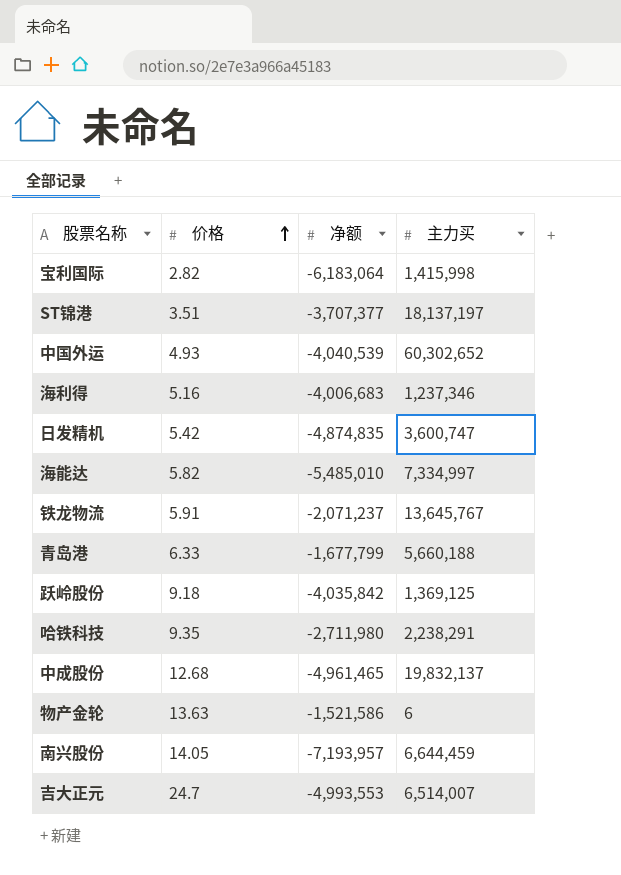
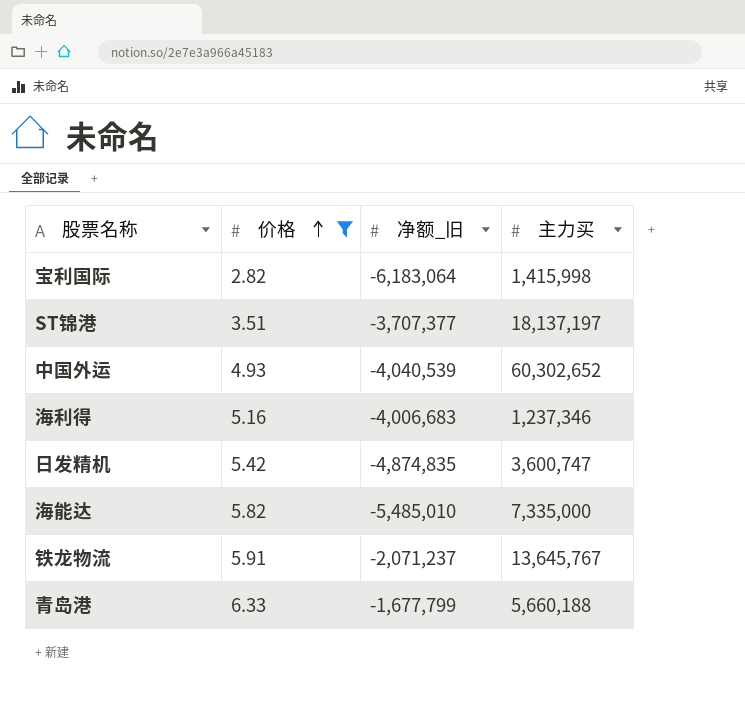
filter: none -> 价格 <= 6.33
column name: 净额 -> 净额_旧
海能达 | 主力买: 7,334,997 -> 7,335,000

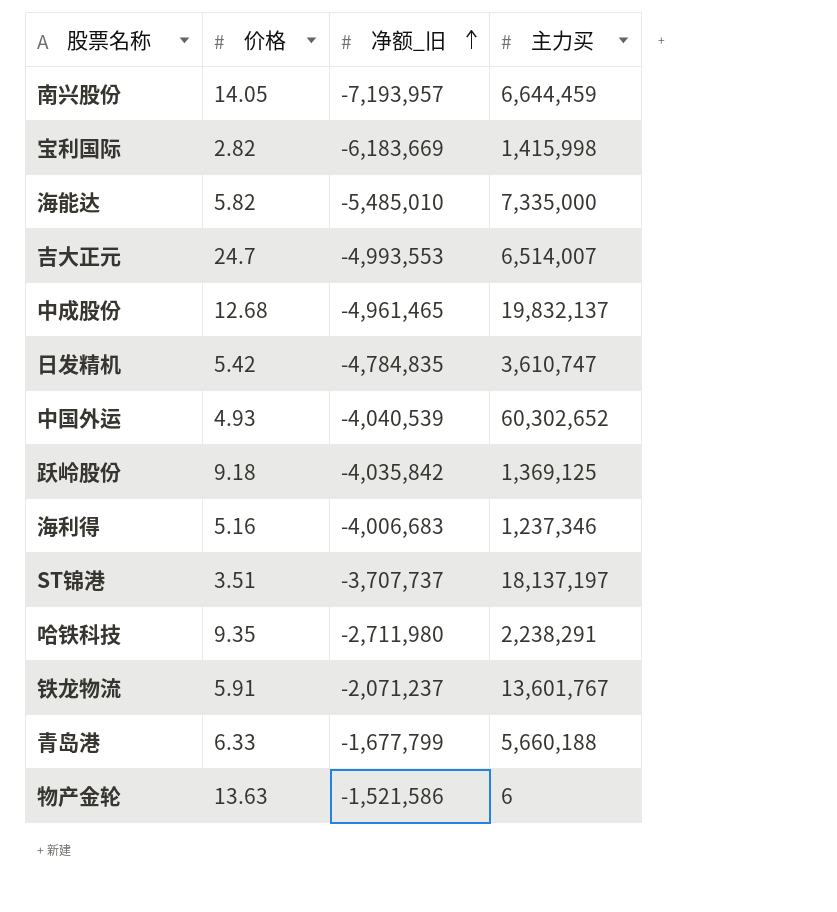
filter: 价格 <= 6.33 -> none
row order: 价格 ascending -> 净额_旧 ascending
宝利国际 | 净额_旧: -6,183,064 -> -6,183,669
日发精机 | 净额_旧: -4,874,835 -> -4,784,835
日发精机 | 主力买: 3,600,747 -> 3,610,747
ST锦港 | 净额_旧: -3,707,377 -> -3,707,737
铁龙物流 | 主力买: 13,645,767 -> 13,601,767

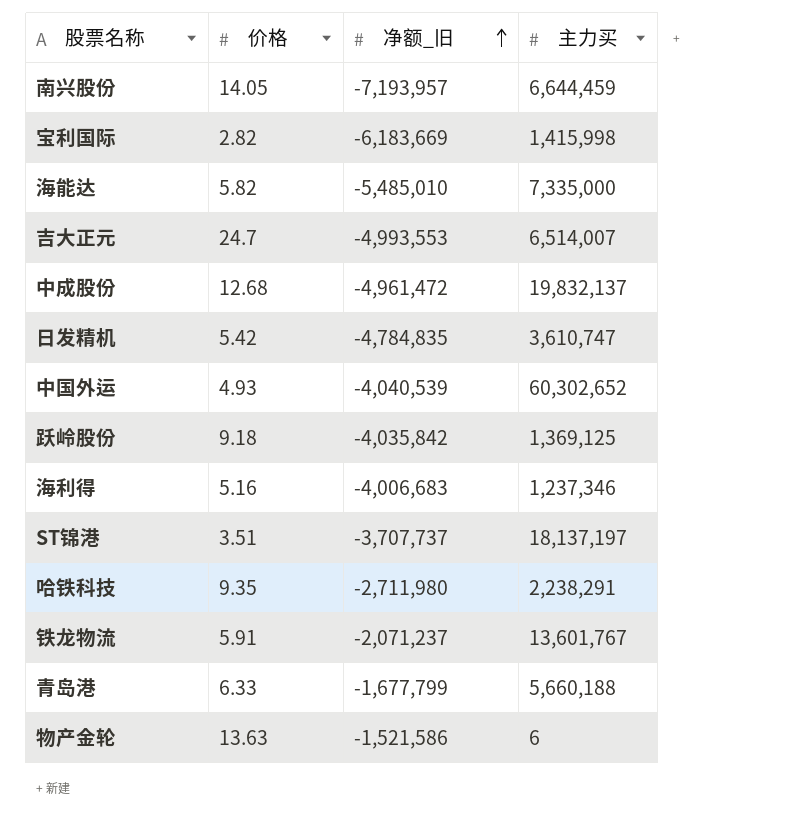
中成股份 | 净额_旧: -4,961,465 -> -4,961,472

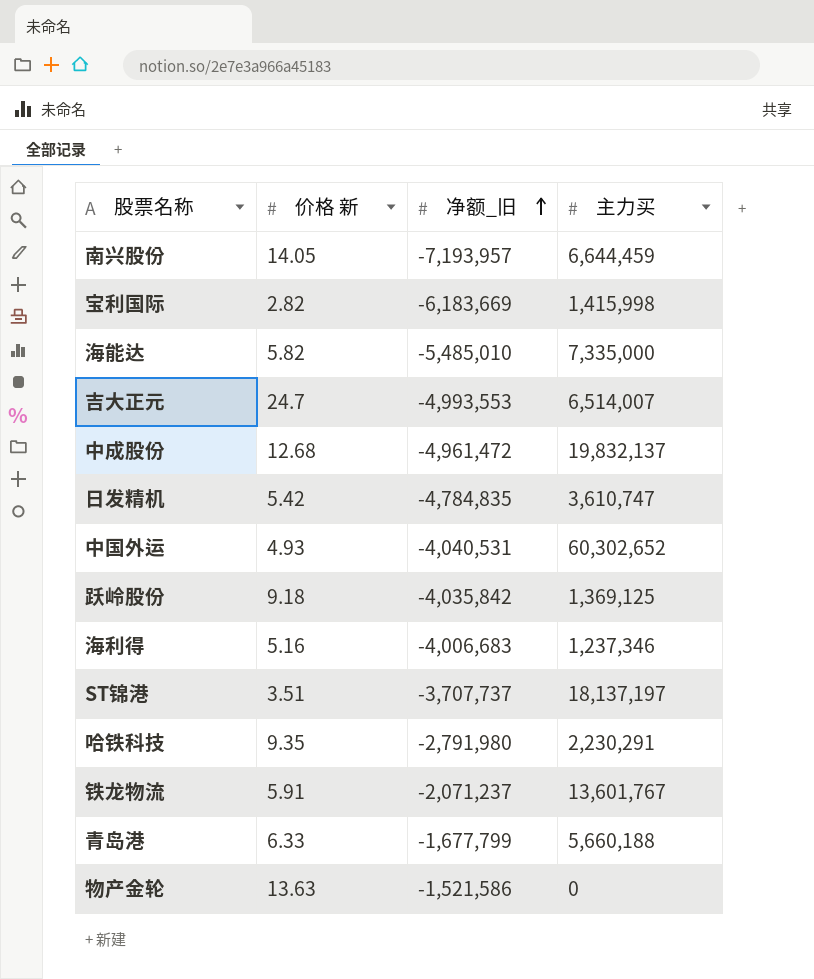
column name: 价格 -> 价格 新
中国外运 | 净额_旧: -4,040,539 -> -4,040,531
哈铁科技 | 净额_旧: -2,711,980 -> -2,791,980
哈铁科技 | 主力买: 2,238,291 -> 2,230,291
物产金轮 | 主力买: 6 -> 0

